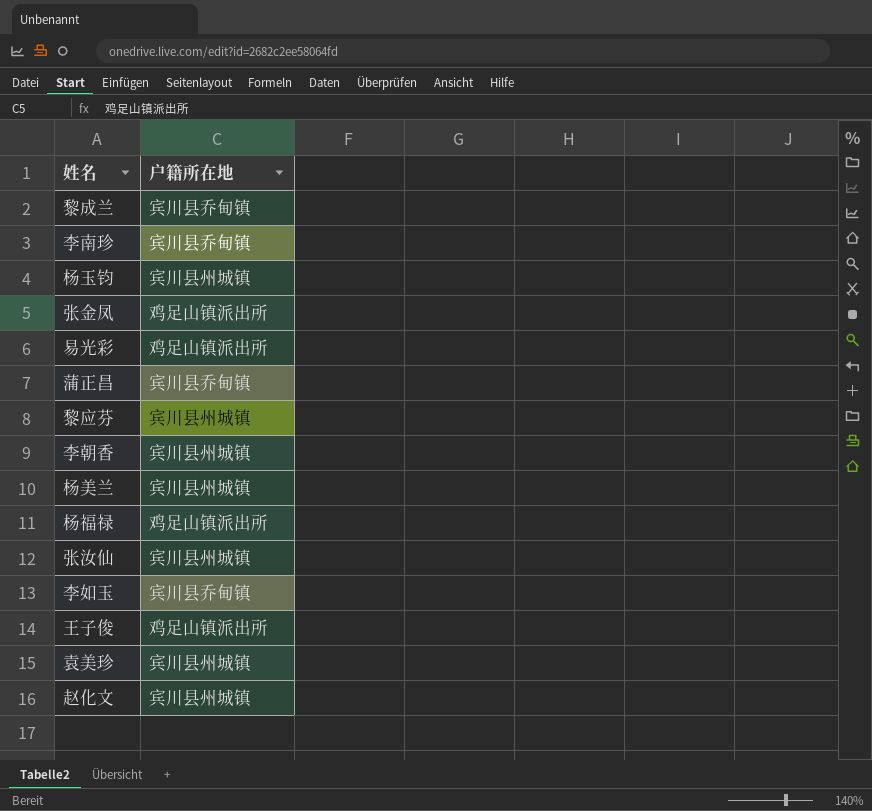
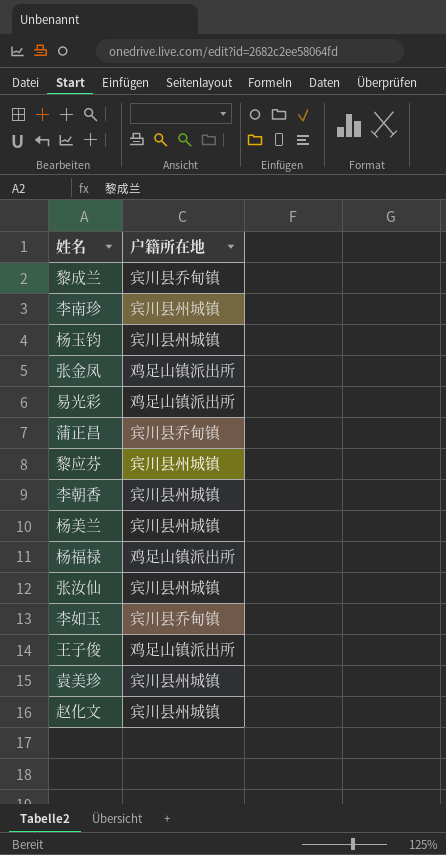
李南珍 | 户籍所在地: 宾川县乔甸镇 -> 宾川县州城镇

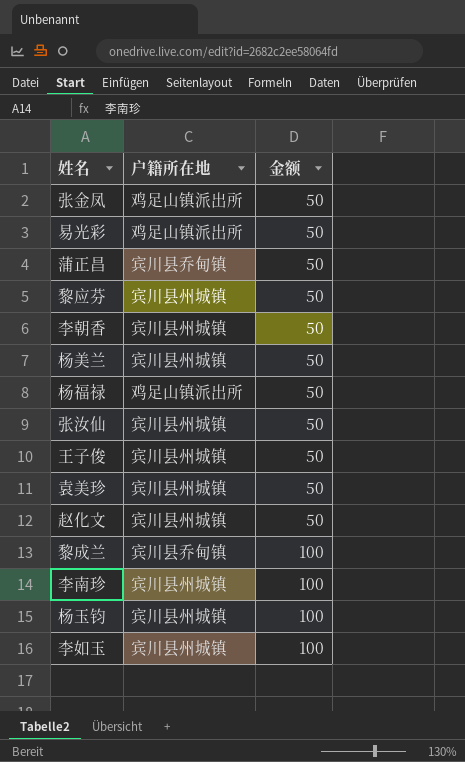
row order: none -> 金额 ascending
column 金额 | position: none -> 3
王子俊 | 户籍所在地: 鸡足山镇派出所 -> 宾川县州城镇
李如玉 | 户籍所在地: 宾川县乔甸镇 -> 宾川县州城镇

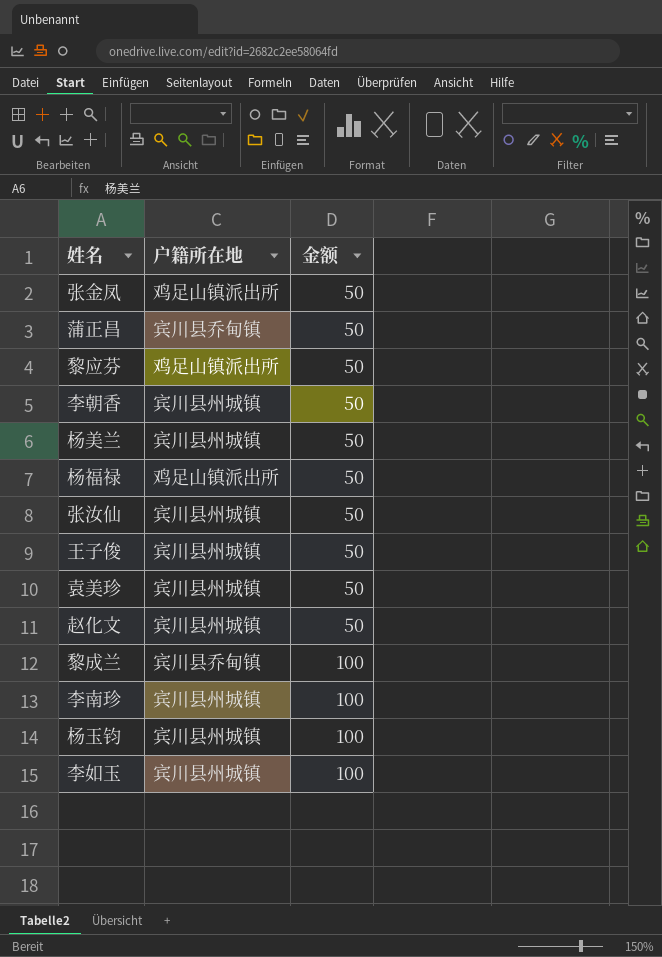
row 易光彩: 鸡足山镇派出所 | 50 -> none
黎应芬 | 户籍所在地: 宾川县州城镇 -> 鸡足山镇派出所

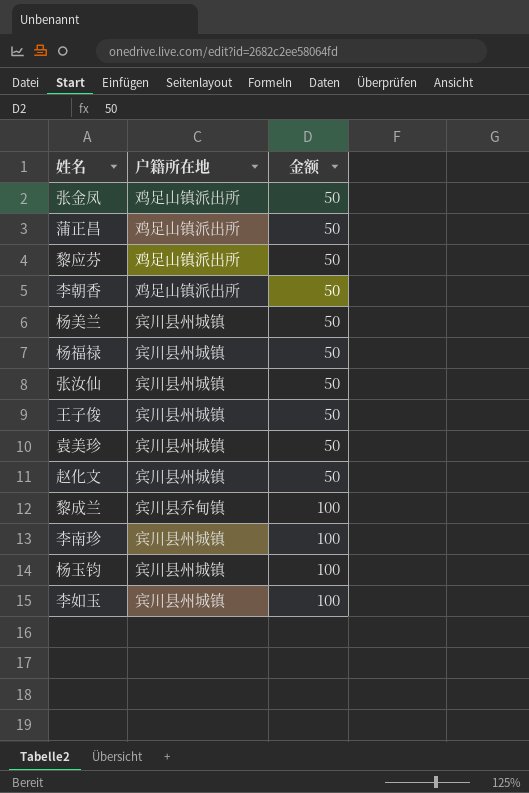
蒲正昌 | 户籍所在地: 宾川县乔甸镇 -> 鸡足山镇派出所
李朝香 | 户籍所在地: 宾川县州城镇 -> 鸡足山镇派出所
杨福禄 | 户籍所在地: 鸡足山镇派出所 -> 宾川县州城镇

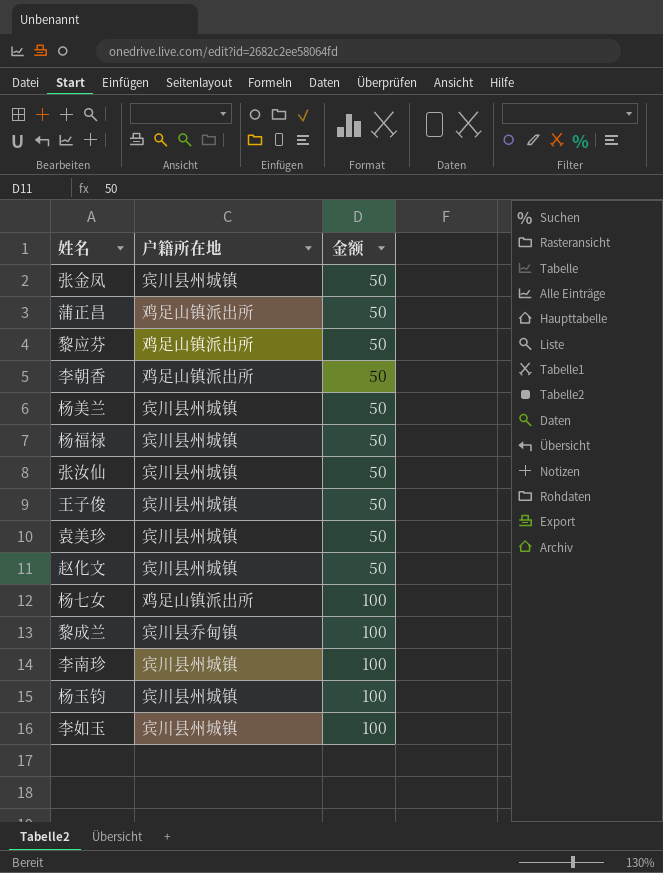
张金凤 | 户籍所在地: 鸡足山镇派出所 -> 宾川县州城镇
row 杨七女: none -> 鸡足山镇派出所 | 100

